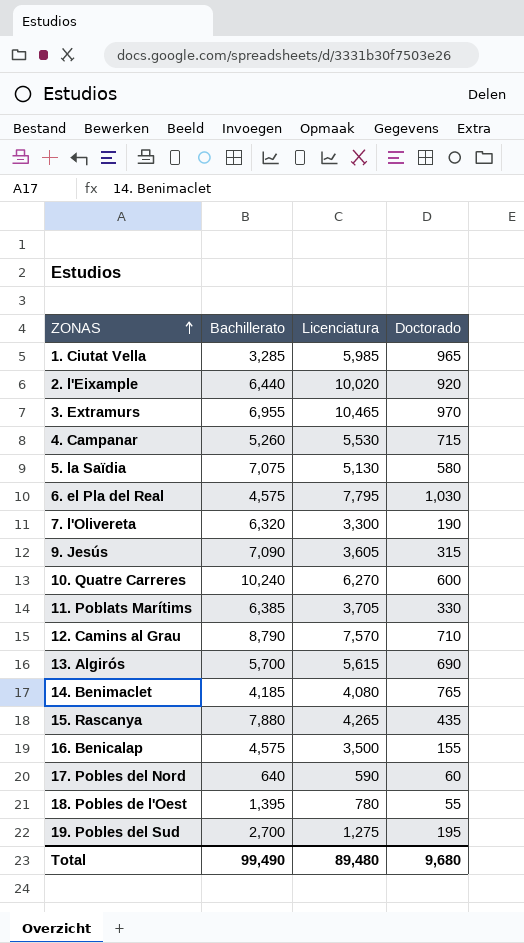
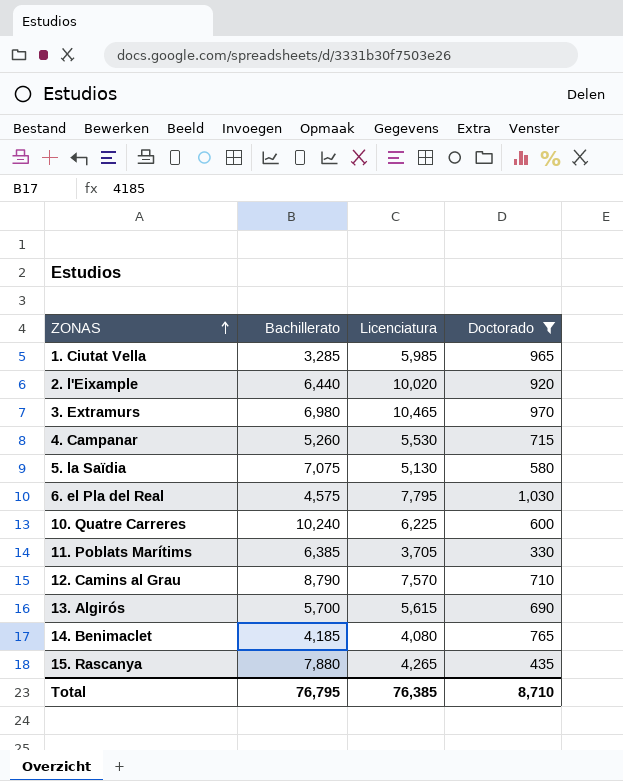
filter: none -> Doctorado >= 330
3. Extramurs | Bachillerato: 6,955 -> 6,980
10. Quatre Carreres | Licenciatura: 6,270 -> 6,225
Total | Bachillerato: 99,490 -> 76,795
Total | Licenciatura: 89,480 -> 76,385
Total | Doctorado: 9,680 -> 8,710

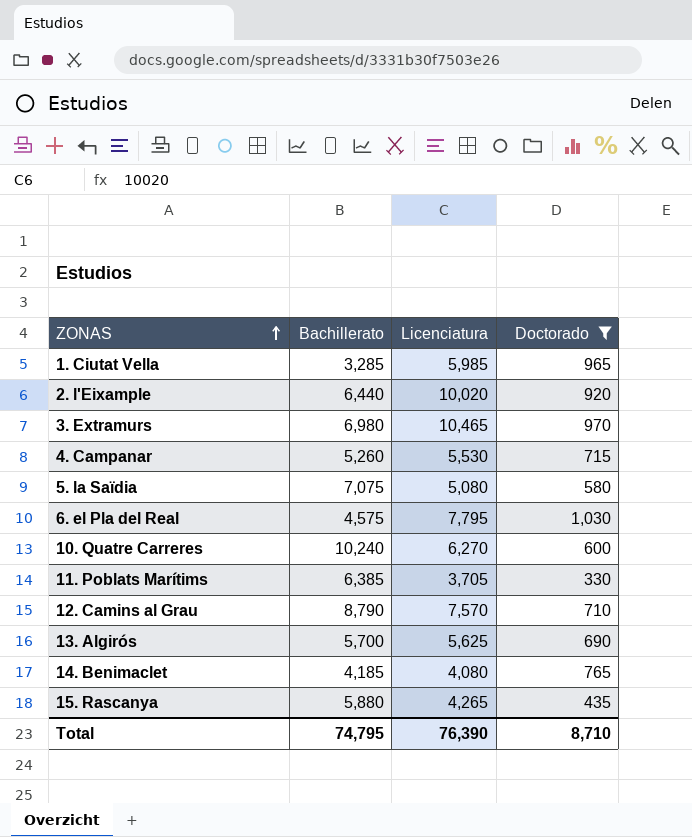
5. la Saïdia | Licenciatura: 5,130 -> 5,080
10. Quatre Carreres | Licenciatura: 6,225 -> 6,270
13. Algirós | Licenciatura: 5,615 -> 5,625
15. Rascanya | Bachillerato: 7,880 -> 5,880
Total | Bachillerato: 76,795 -> 74,795
Total | Licenciatura: 76,385 -> 76,390

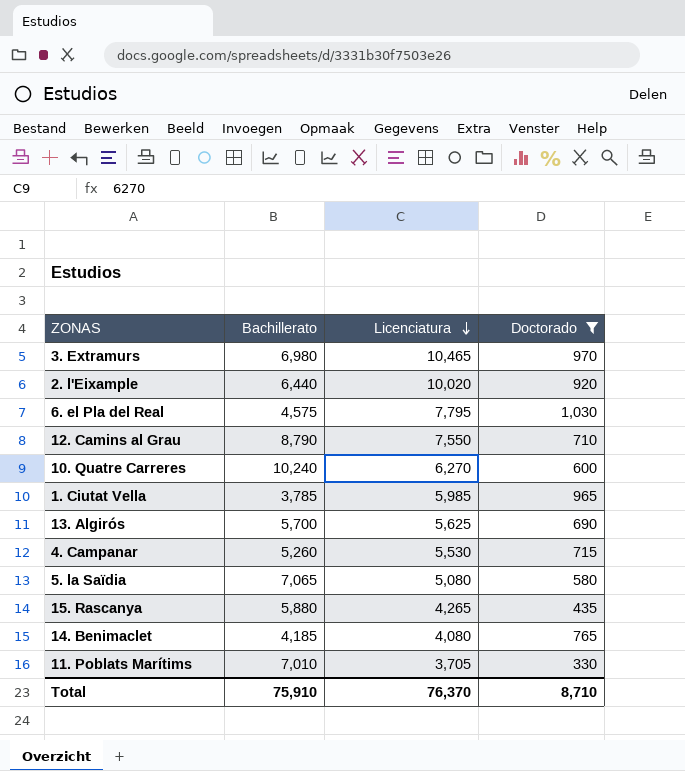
row order: ZONAS ascending -> Licenciatura descending
12. Camins al Grau | Licenciatura: 7,570 -> 7,550
1. Ciutat Vella | Bachillerato: 3,285 -> 3,785
5. la Saïdia | Bachillerato: 7,075 -> 7,065
11. Poblats Marítims | Bachillerato: 6,385 -> 7,010
Total | Bachillerato: 74,795 -> 75,910
Total | Licenciatura: 76,390 -> 76,370

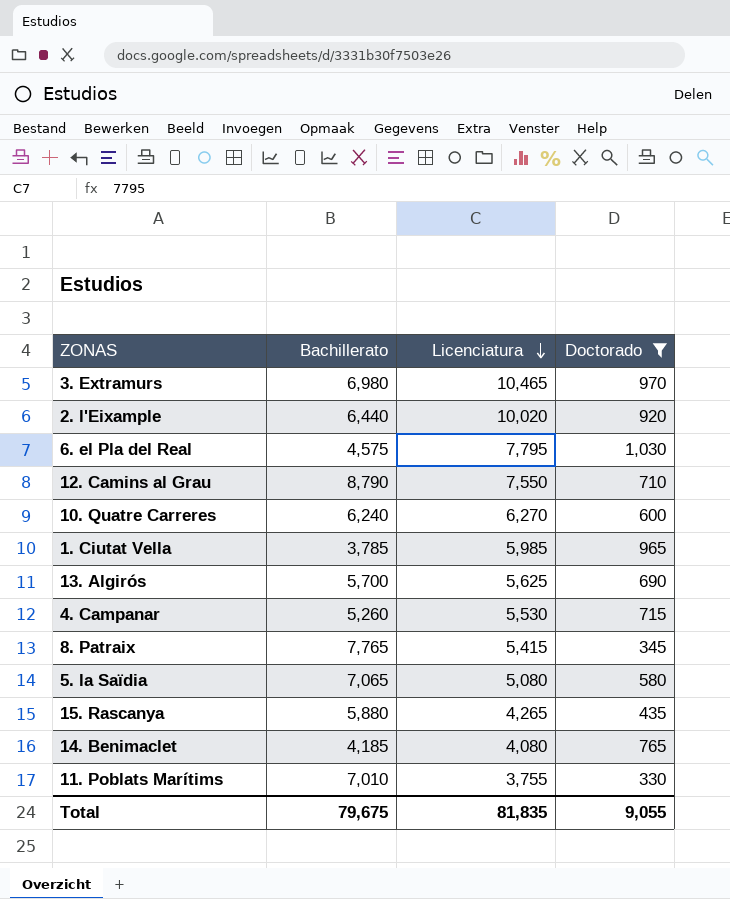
10. Quatre Carreres | Bachillerato: 10,240 -> 6,240
row 8. Patraix: none -> 7,765 | 5,415 | 345
11. Poblats Marítims | Licenciatura: 3,705 -> 3,755
Total | Bachillerato: 75,910 -> 79,675
Total | Licenciatura: 76,370 -> 81,835
Total | Doctorado: 8,710 -> 9,055

